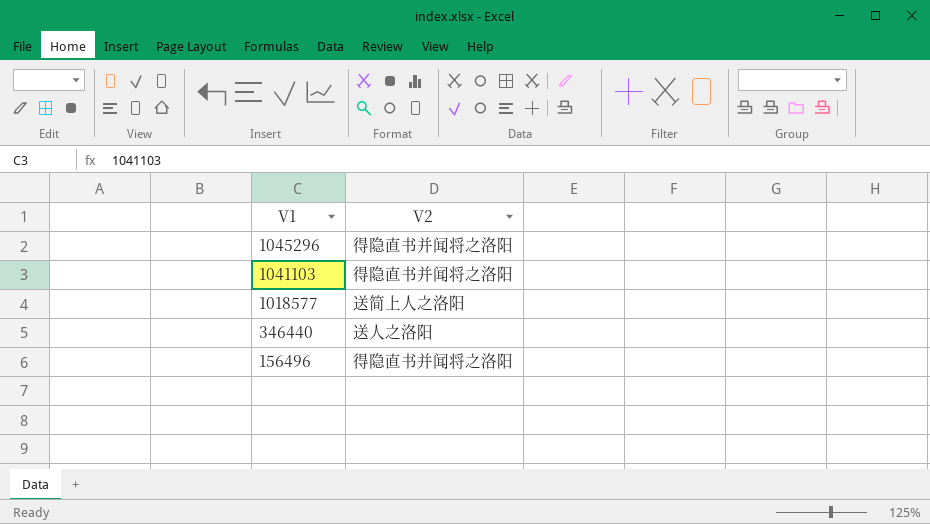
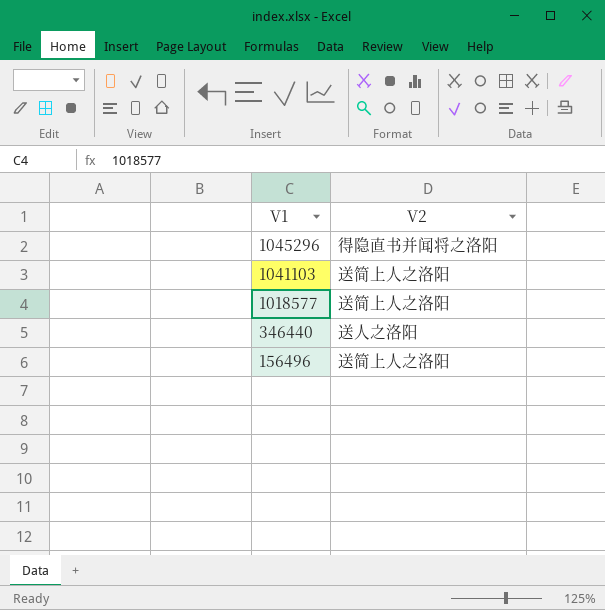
1041103 | V2: 得隐直书并闻将之洛阳 -> 送简上人之洛阳
156496 | V2: 得隐直书并闻将之洛阳 -> 送简上人之洛阳

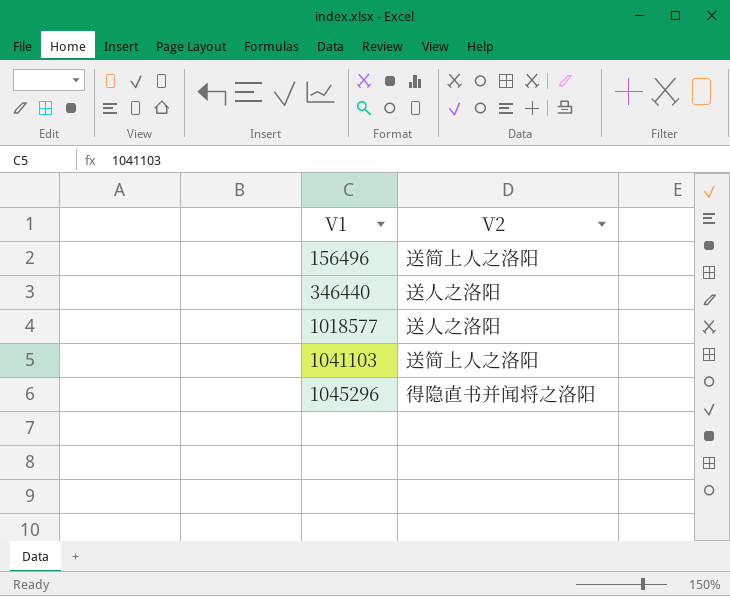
row order: V1 descending -> V1 ascending
1018577 | V2: 送简上人之洛阳 -> 送人之洛阳

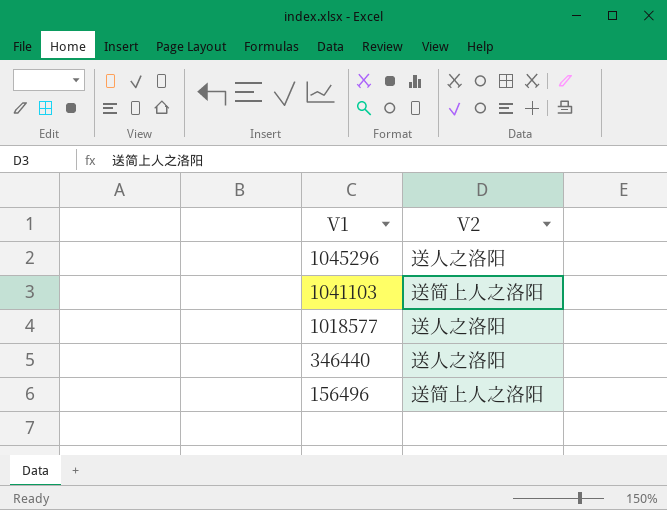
row order: V1 ascending -> V1 descending
1045296 | V2: 得隐直书并闻将之洛阳 -> 送人之洛阳

